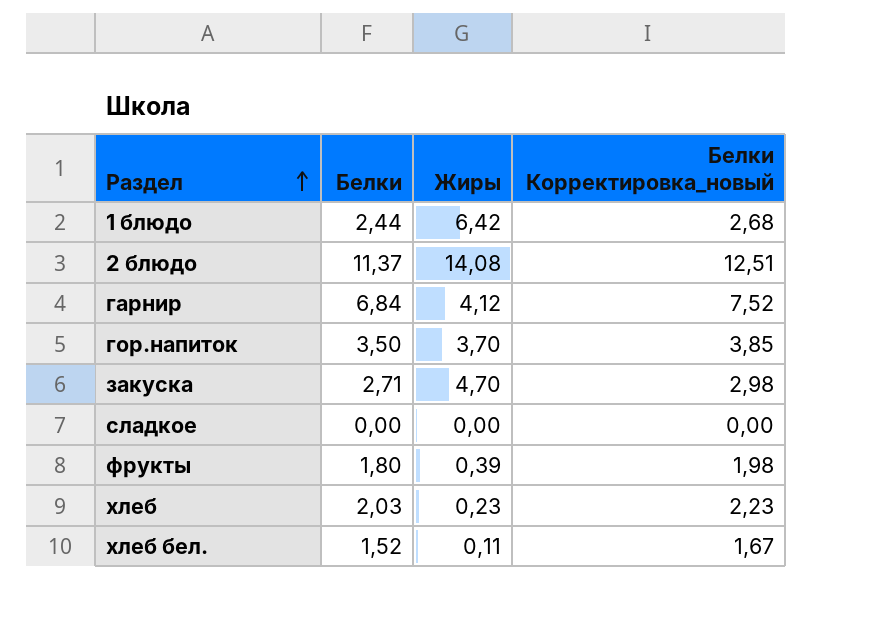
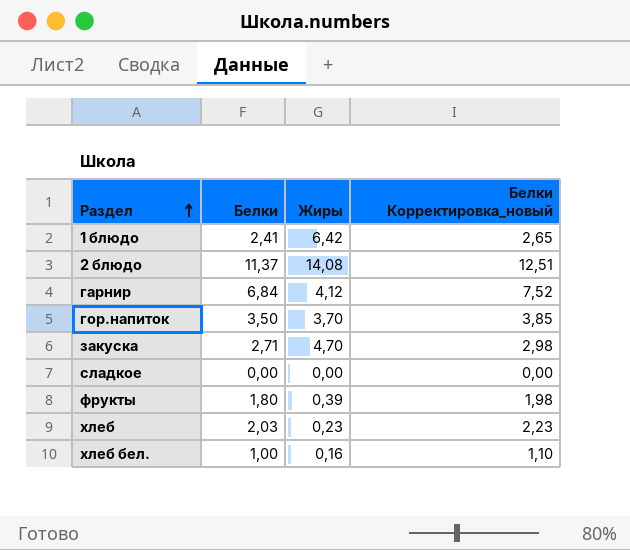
1 блюдо | Белки: 2,44 -> 2,41
1 блюдо | Белки Корректировка_новый: 2,68 -> 2,65
хлеб бел. | Белки: 1,52 -> 1,00
хлеб бел. | Жиры: 0,11 -> 0,16
хлеб бел. | Белки Корректировка_новый: 1,67 -> 1,10

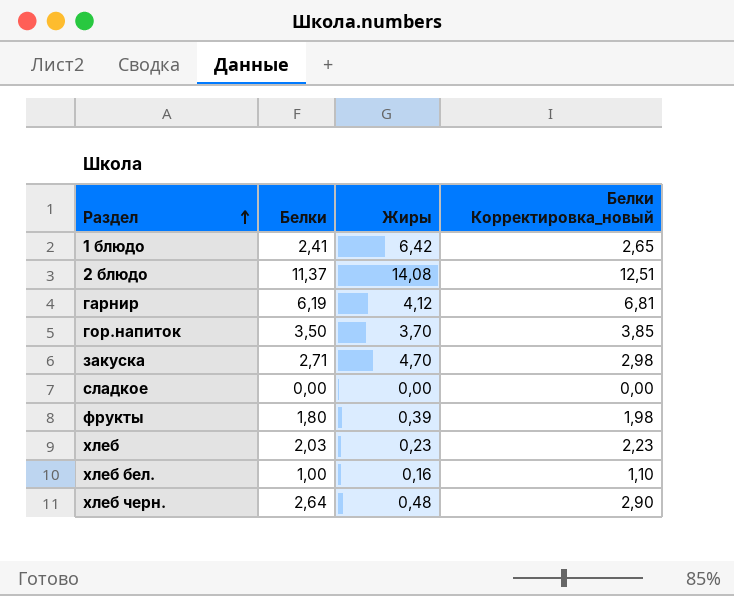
гарнир | Белки: 6,84 -> 6,19
гарнир | Белки Корректировка_новый: 7,52 -> 6,81
row хлеб черн.: none -> 2,64 | 0,48 | 2,90

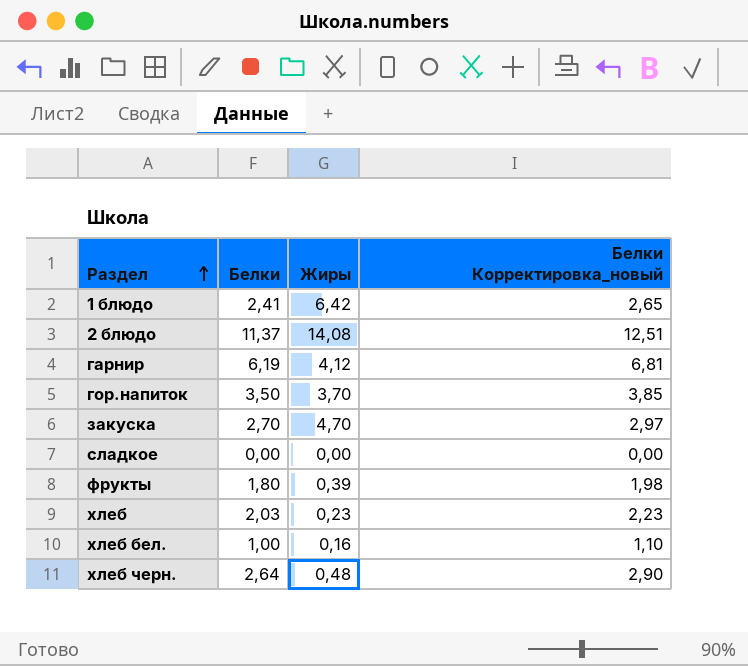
закуска | Белки: 2,71 -> 2,70
закуска | Белки Корректировка_новый: 2,98 -> 2,97

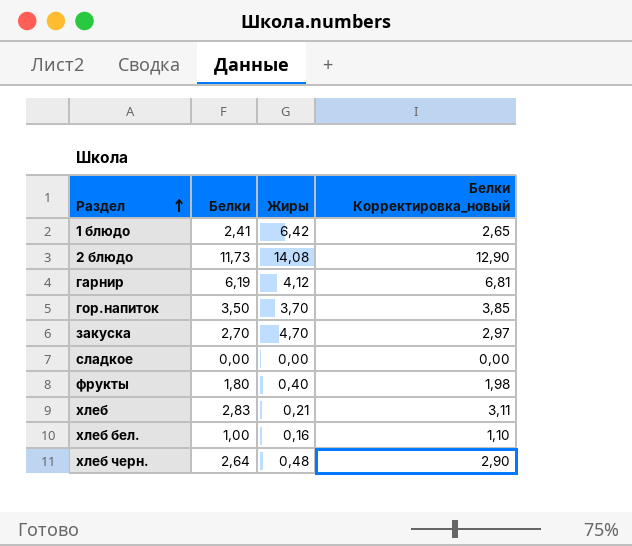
2 блюдо | Белки: 11,37 -> 11,73
2 блюдо | Белки Корректировка_новый: 12,51 -> 12,90
фрукты | Жиры: 0,39 -> 0,40
хлеб | Белки: 2,03 -> 2,83
хлеб | Жиры: 0,23 -> 0,21
хлеб | Белки Корректировка_новый: 2,23 -> 3,11

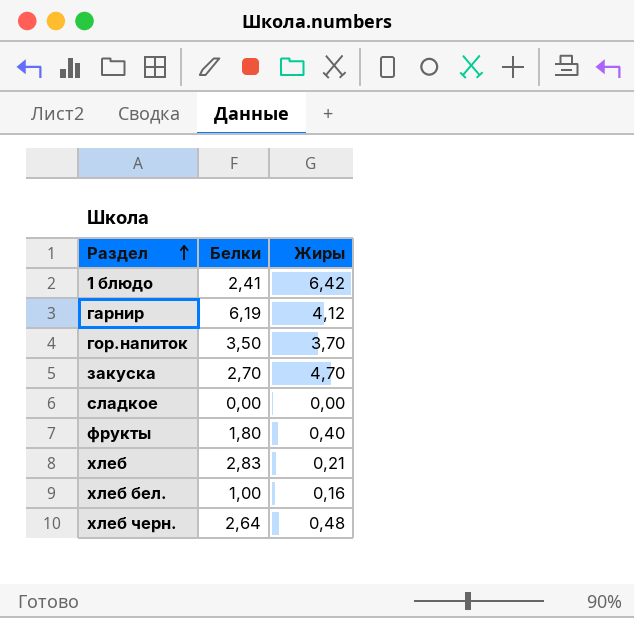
column Белки Корректировка_новый | formula: [Белки] * 1,1 -> none
row 2 блюдо: 11,73 | 14,08 | 12,90 -> none

